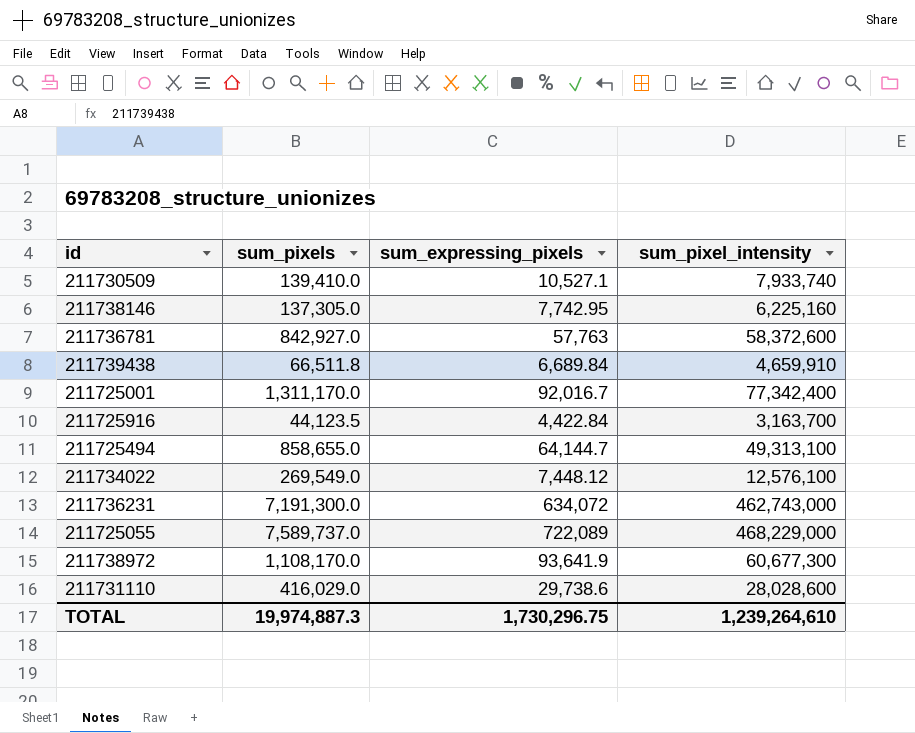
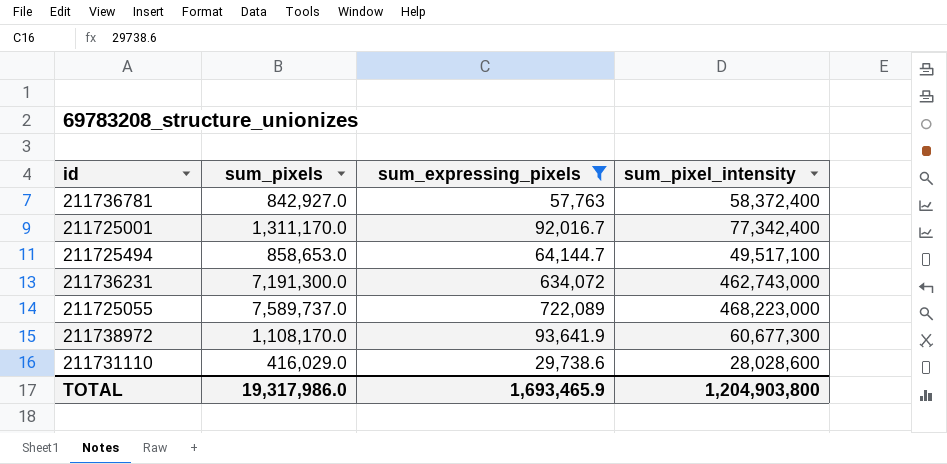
filter: none -> sum_expressing_pixels >= 29,738.6
211736781 | sum_pixel_intensity: 58,372,600 -> 58,372,400
211725494 | sum_pixels: 858,655.0 -> 858,653.0
211725494 | sum_pixel_intensity: 49,313,100 -> 49,517,100
211725055 | sum_pixel_intensity: 468,229,000 -> 468,223,000
TOTAL | sum_pixels: 19,974,887.3 -> 19,317,986.0
TOTAL | sum_expressing_pixels: 1,730,296.75 -> 1,693,465.9
TOTAL | sum_pixel_intensity: 1,239,264,610 -> 1,204,903,800

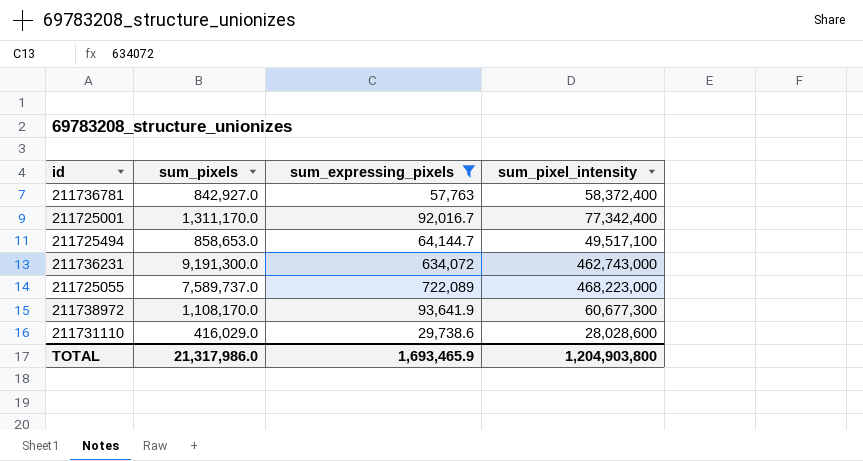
211736231 | sum_pixels: 7,191,300.0 -> 9,191,300.0
TOTAL | sum_pixels: 19,317,986.0 -> 21,317,986.0

